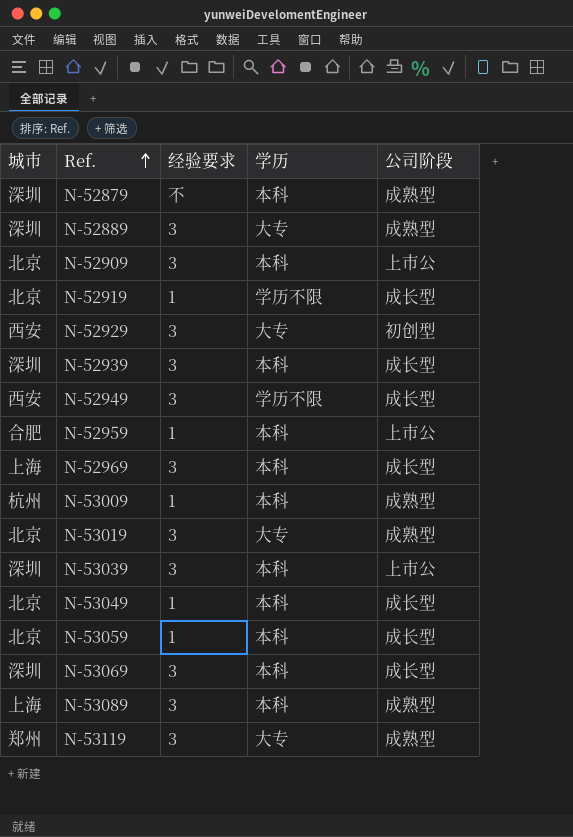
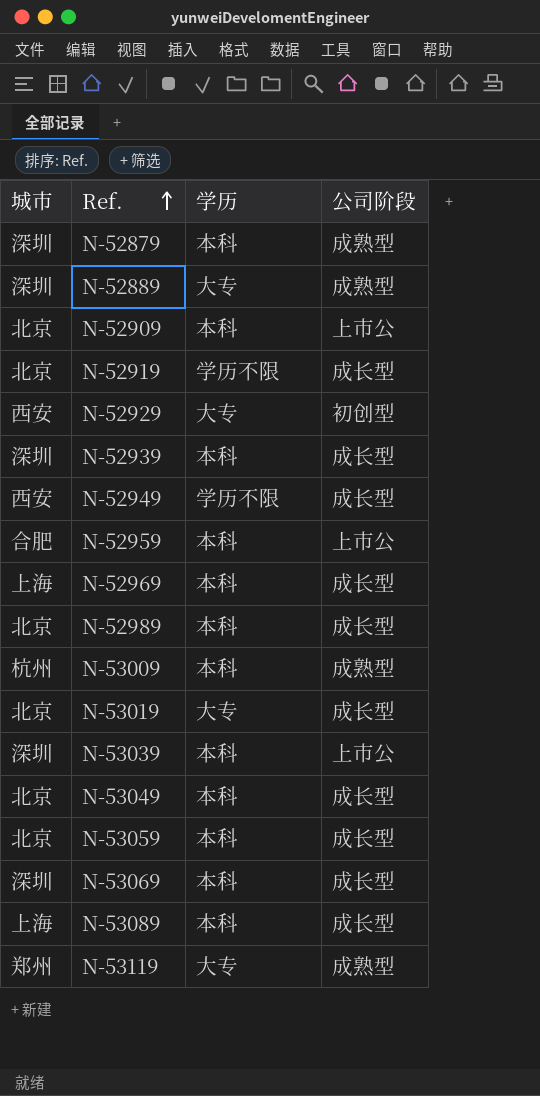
column 经验要求 | position: 3 -> none
row N-52989: none -> 北京 | 本科 | 成长型
N-53019 | 公司阶段: 成熟型 -> 成长型
N-53089 | 公司阶段: 成熟型 -> 成长型

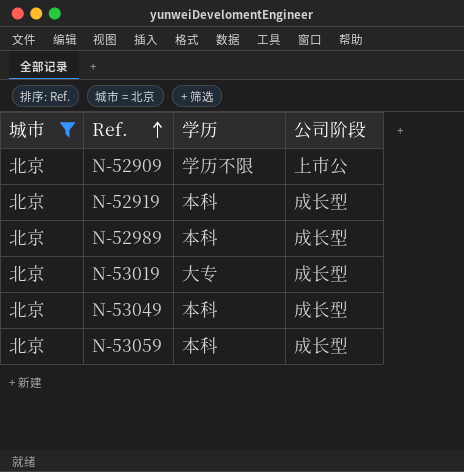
filter: none -> 城市 = 北京
N-52909 | 学历: 本科 -> 学历不限
N-52919 | 学历: 学历不限 -> 本科

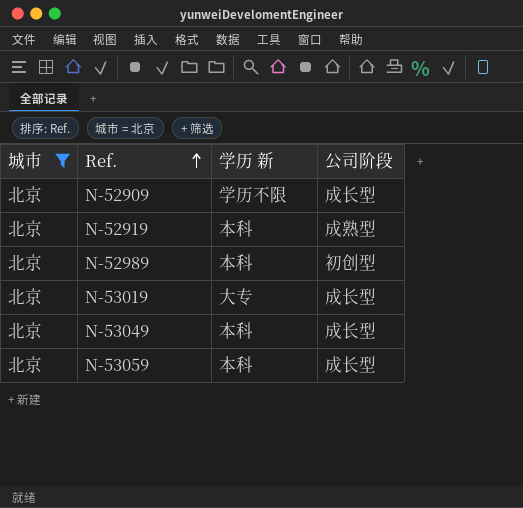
column name: 学历 -> 学历 新
N-52909 | 公司阶段: 上市公 -> 成长型
N-52919 | 公司阶段: 成长型 -> 成熟型
N-52989 | 公司阶段: 成长型 -> 初创型

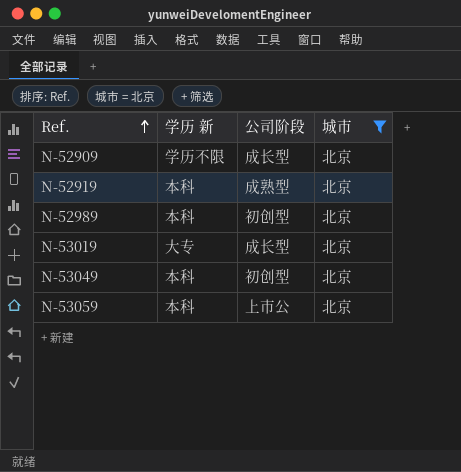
column 城市 | position: 1 -> 4
N-53049 | 公司阶段: 成长型 -> 初创型
N-53059 | 公司阶段: 成长型 -> 上市公

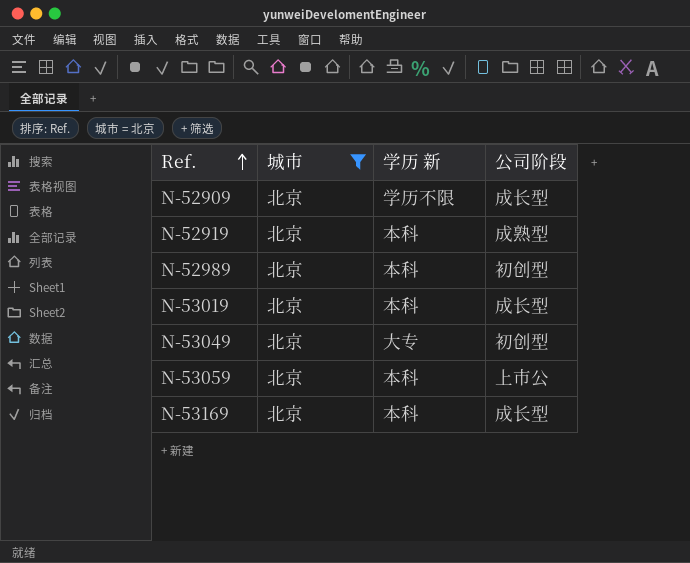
column 城市 | position: 4 -> 2
N-53019 | 学历 新: 大专 -> 本科
N-53049 | 学历 新: 本科 -> 大专
row N-53169: none -> 北京 | 本科 | 成长型

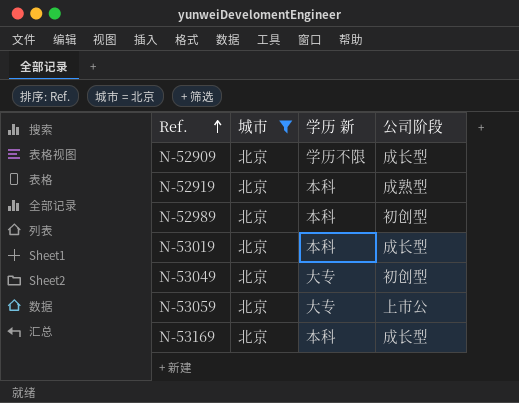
N-53059 | 学历 新: 本科 -> 大专

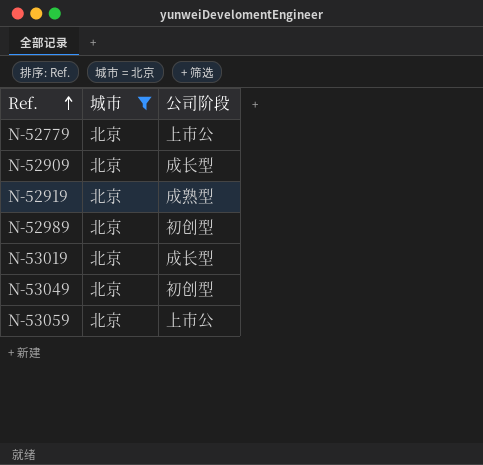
column 学历 新 | position: 3 -> none
row N-53169: 北京 | 本科 | 成长型 -> none
row N-52779: none -> 北京 | 上市公

